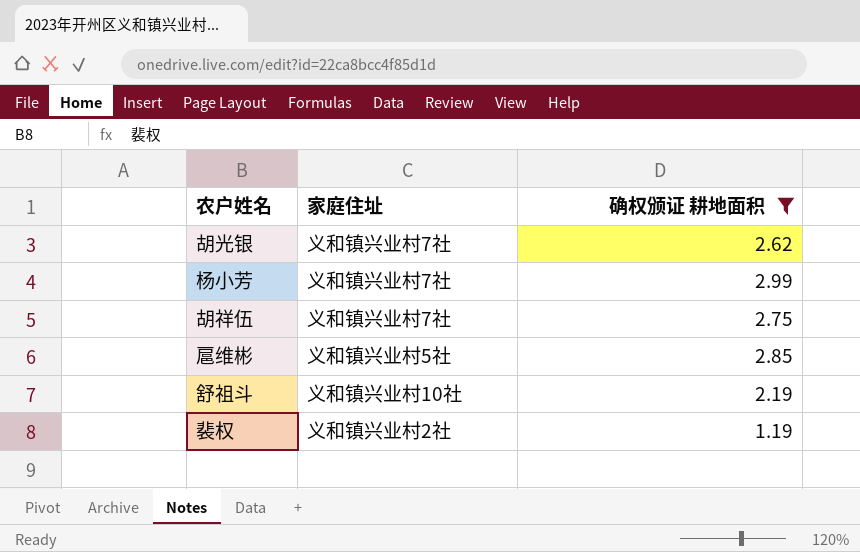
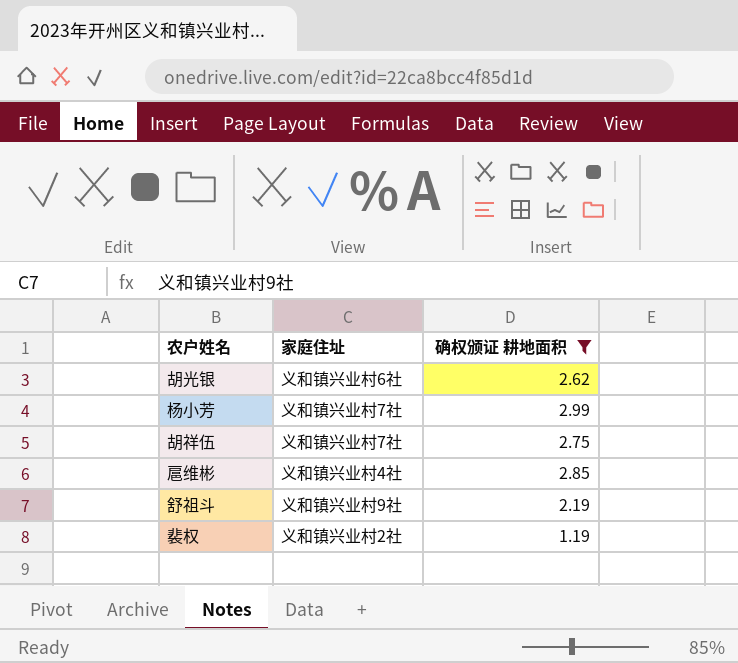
胡光银 | 家庭住址: 义和镇兴业村7社 -> 义和镇兴业村6社
扈维彬 | 家庭住址: 义和镇兴业村5社 -> 义和镇兴业村4社
舒祖斗 | 家庭住址: 义和镇兴业村10社 -> 义和镇兴业村9社

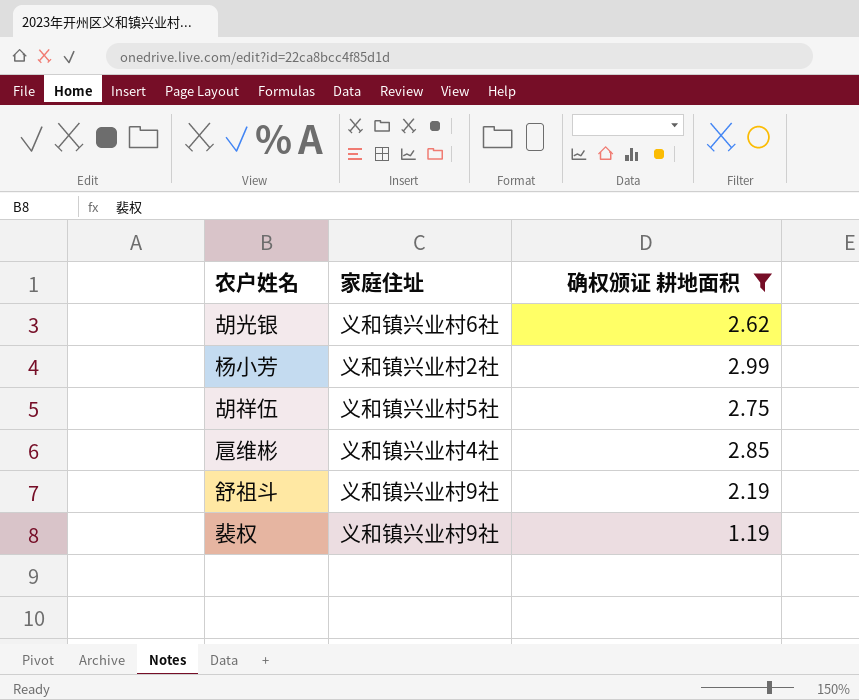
杨小芳 | 家庭住址: 义和镇兴业村7社 -> 义和镇兴业村2社
胡祥伍 | 家庭住址: 义和镇兴业村7社 -> 义和镇兴业村5社
裴权 | 家庭住址: 义和镇兴业村2社 -> 义和镇兴业村9社

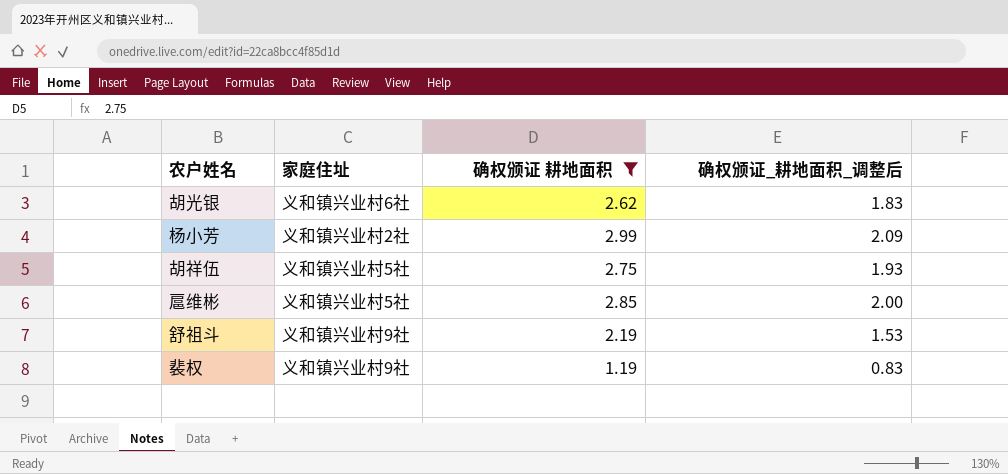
column 确权颁证_耕地面积_调整后 | formula: none -> [确权颁证 耕地面积] * 0.7
扈维彬 | 家庭住址: 义和镇兴业村4社 -> 义和镇兴业村5社

